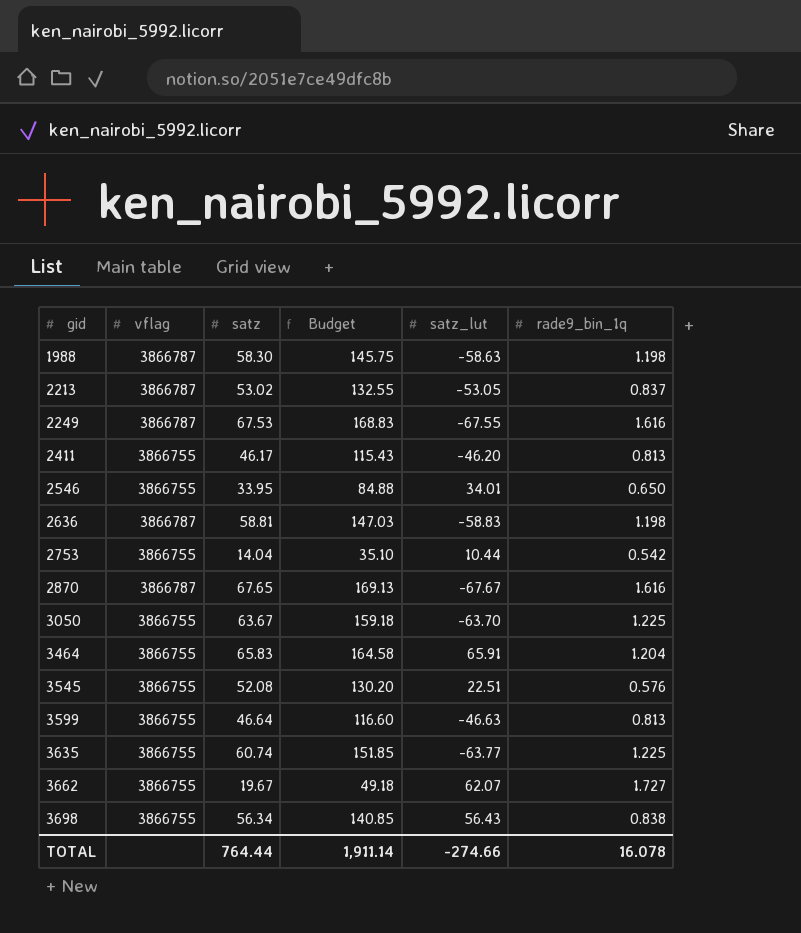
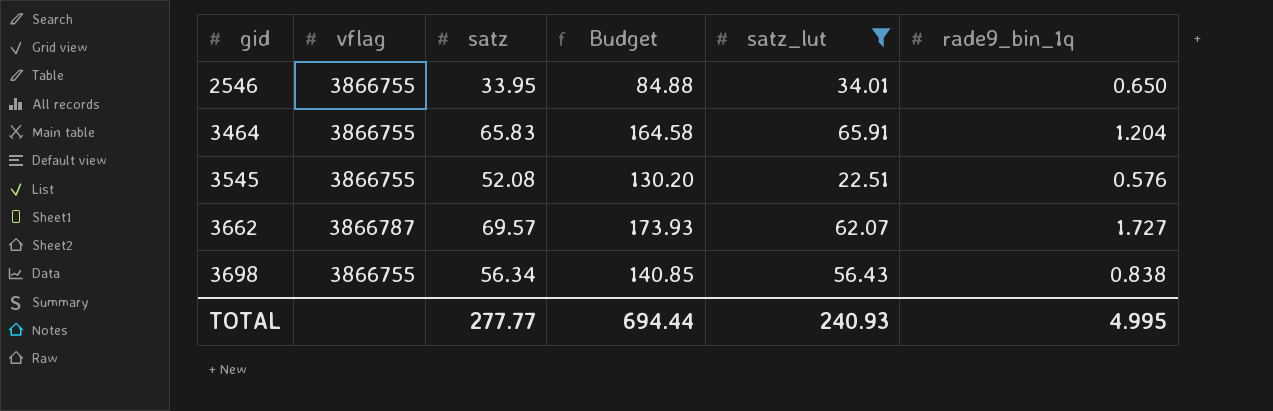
filter: none -> satz_lut >= 22.51
3662 | vflag: 3866755 -> 3866787
3662 | satz: 19.67 -> 69.57
3662 | Budget: 49.18 -> 173.93
TOTAL | satz: 764.44 -> 277.77
TOTAL | Budget: 1,911.14 -> 694.44
TOTAL | satz_lut: -274.66 -> 240.93
TOTAL | rade9_bin_1q: 16.078 -> 4.995

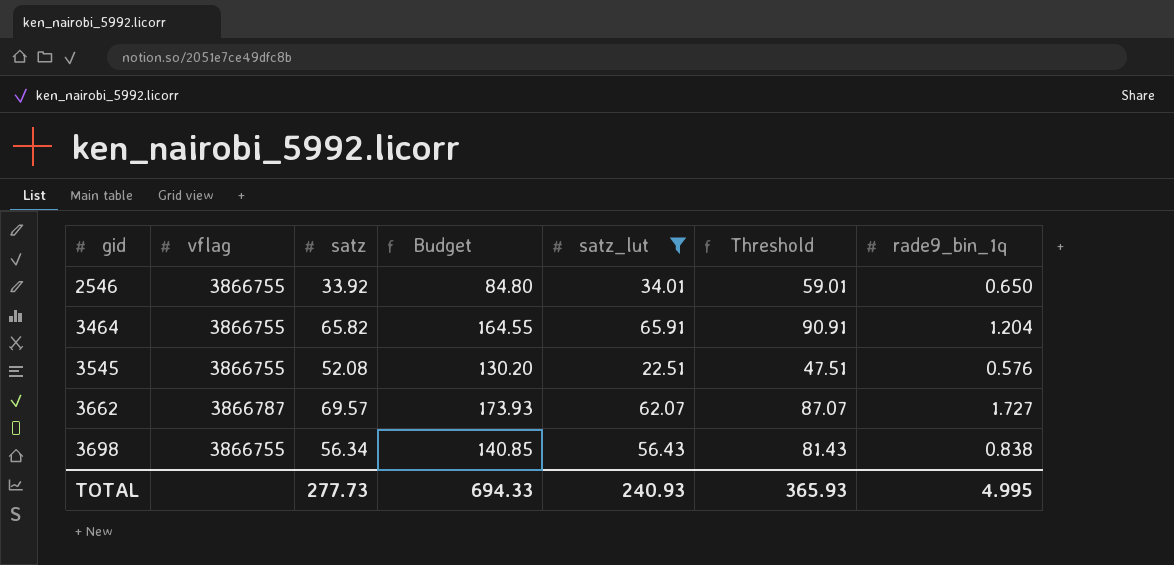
column Threshold | formula: none -> [satz_lut] + 25
2546 | satz: 33.95 -> 33.92
2546 | Budget: 84.88 -> 84.80
3464 | satz: 65.83 -> 65.82
3464 | Budget: 164.58 -> 164.55
TOTAL | satz: 277.77 -> 277.73
TOTAL | Budget: 694.44 -> 694.33

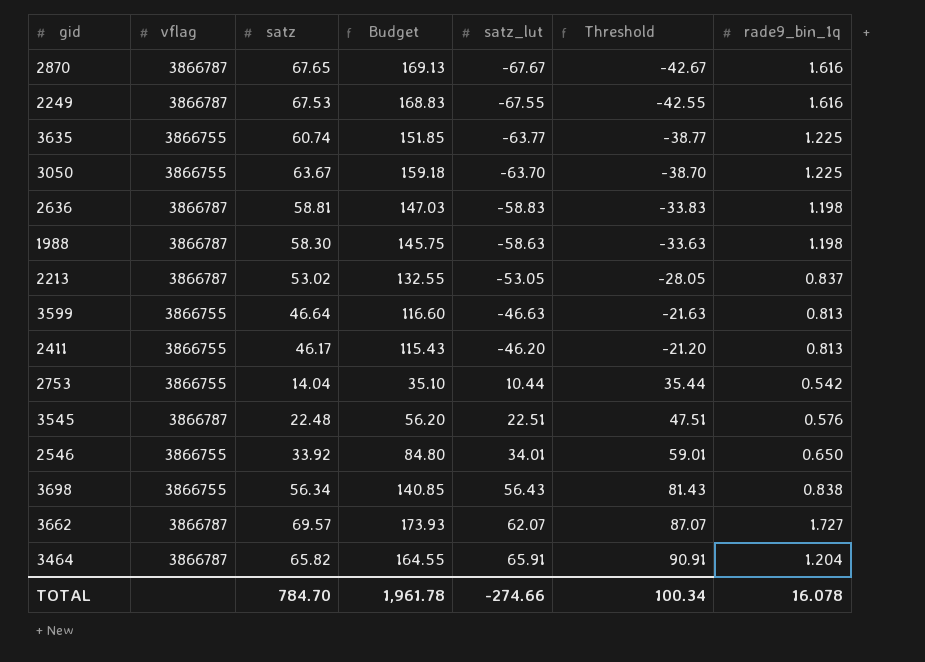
filter: satz_lut >= 22.51 -> none
row order: gid ascending -> satz_lut ascending
3545 | vflag: 3866755 -> 3866787
3545 | satz: 52.08 -> 22.48
3545 | Budget: 130.20 -> 56.20
3464 | vflag: 3866755 -> 3866787
TOTAL | satz: 277.73 -> 784.70
TOTAL | Budget: 694.33 -> 1,961.78
TOTAL | satz_lut: 240.93 -> -274.66
TOTAL | Threshold: 365.93 -> 100.34
TOTAL | rade9_bin_1q: 4.995 -> 16.078

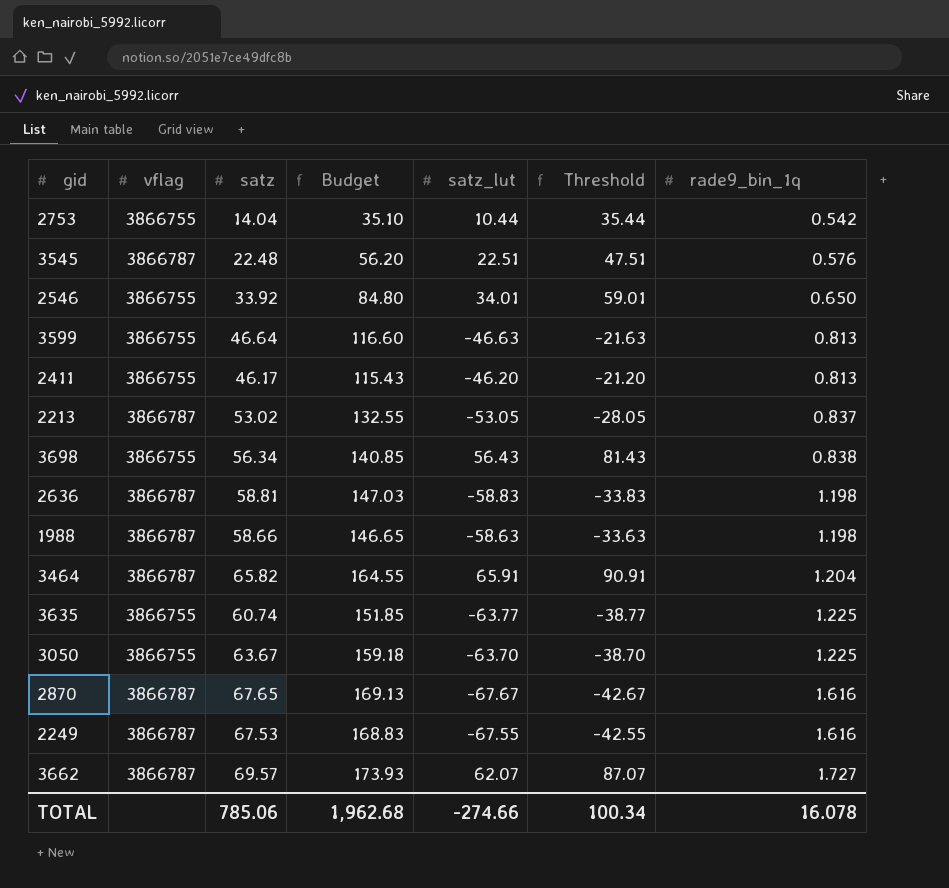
row order: satz_lut ascending -> rade9_bin_1q ascending
1988 | satz: 58.30 -> 58.66
1988 | Budget: 145.75 -> 146.65
TOTAL | satz: 784.70 -> 785.06
TOTAL | Budget: 1,961.78 -> 1,962.68

